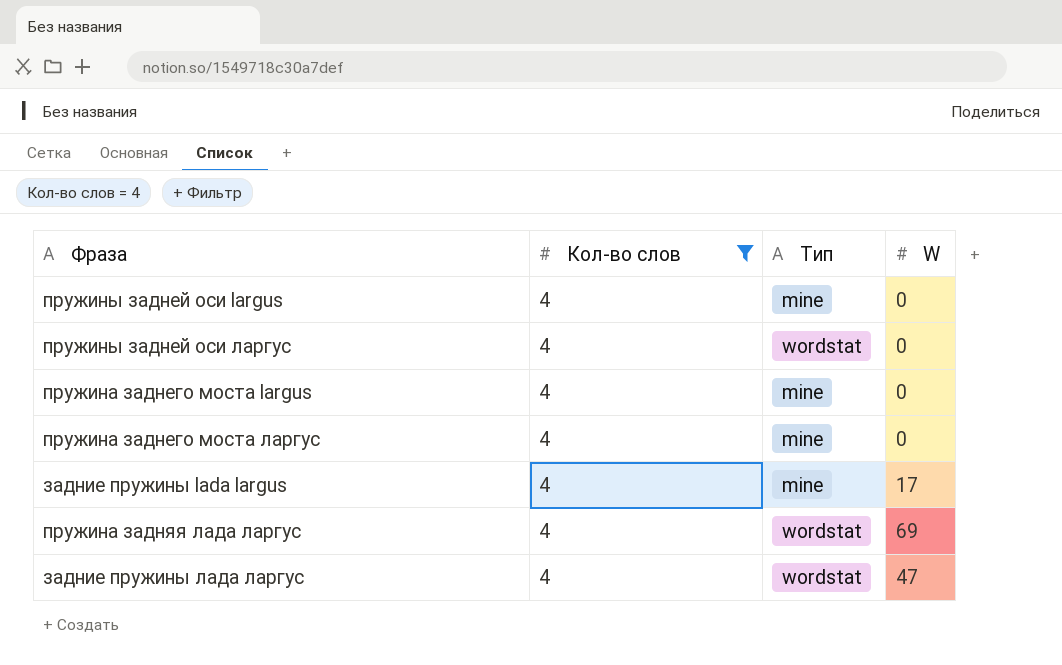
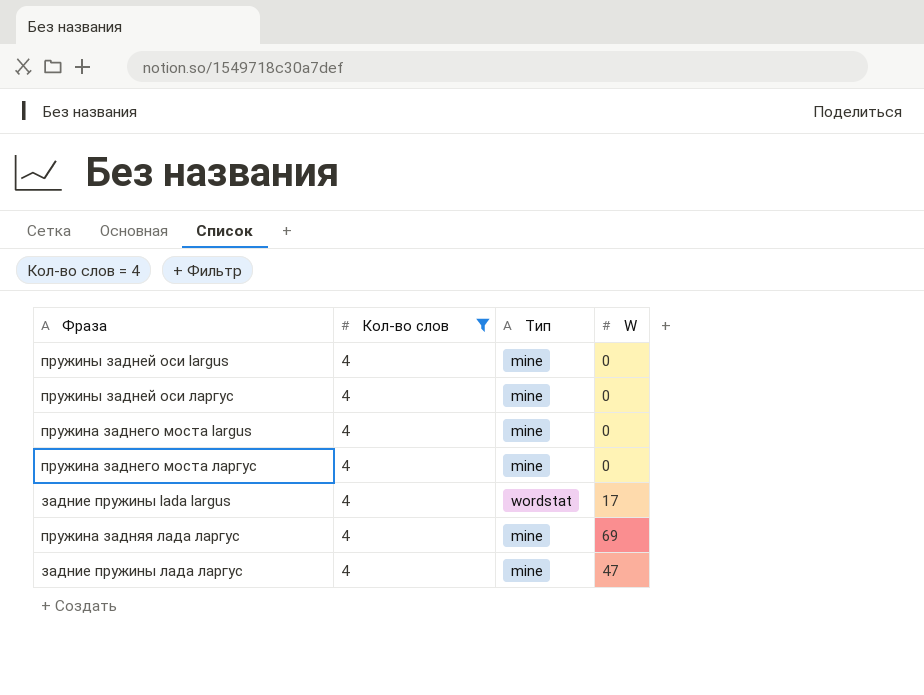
пружины задней оси ларгус | Тип: wordstat -> mine
задние пружины lada largus | Тип: mine -> wordstat
пружина задняя лада ларгус | Тип: wordstat -> mine
задние пружины лада ларгус | Тип: wordstat -> mine

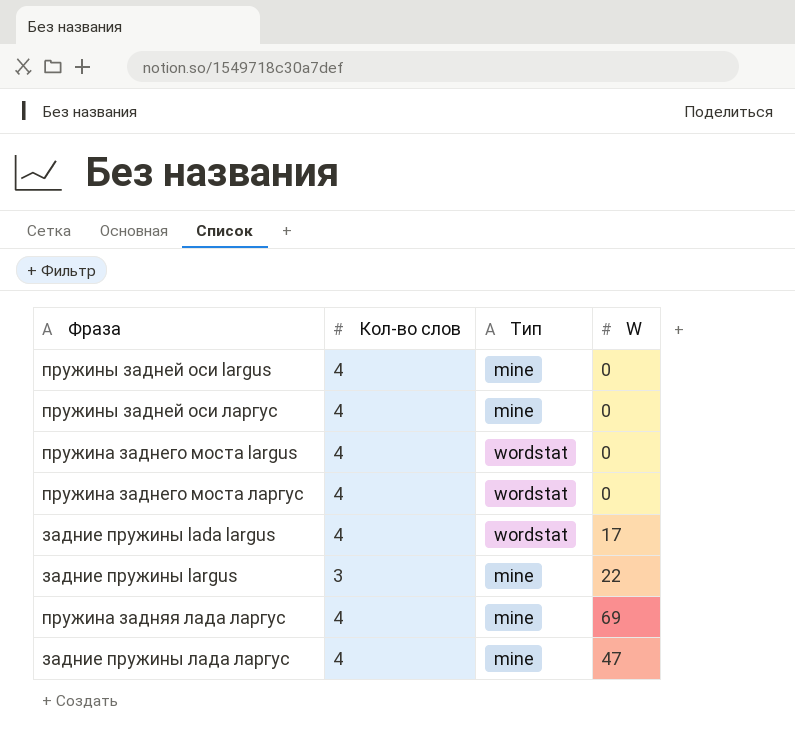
filter: Кол-во слов = 4 -> none
пружина заднего моста largus | Тип: mine -> wordstat
пружина заднего моста ларгус | Тип: mine -> wordstat

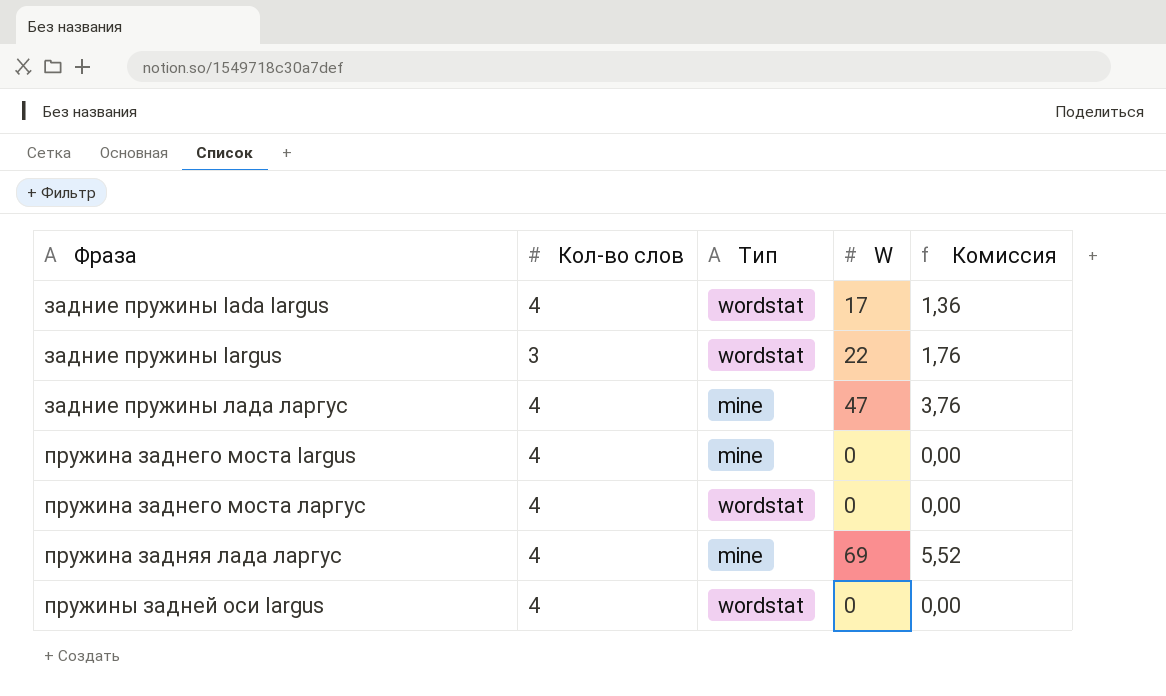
row order: none -> Фраза ascending
column Комиссия | formula: none -> [W] * 0,08
row пружины задней оси ларгус: 4 | mine | 0 -> none
задние пружины largus | Тип: mine -> wordstat
пружина заднего моста largus | Тип: wordstat -> mine
пружины задней оси largus | Тип: mine -> wordstat

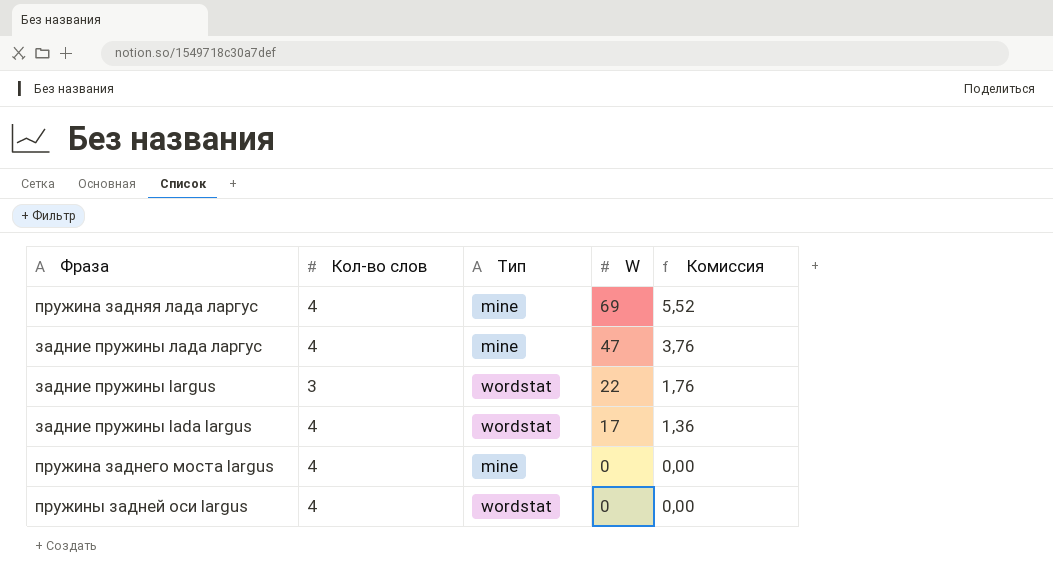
row order: Фраза ascending -> W descending
row пружина заднего моста ларгус: 4 | wordstat | 0 | 0,00 -> none

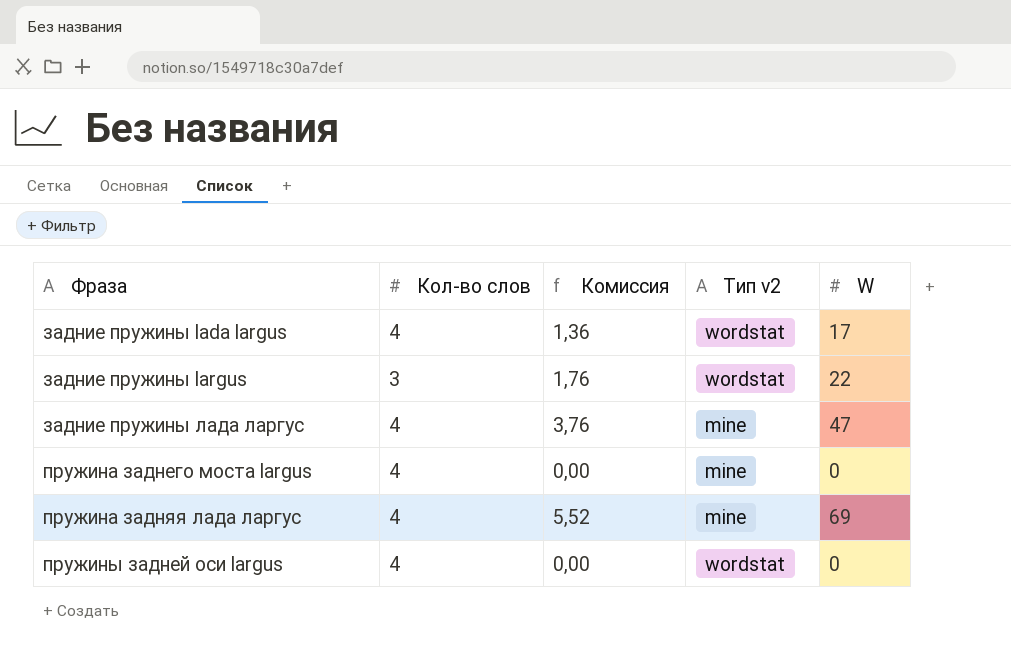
row order: W descending -> Фраза ascending
column Комиссия | position: 5 -> 3
column name: Тип -> Тип v2

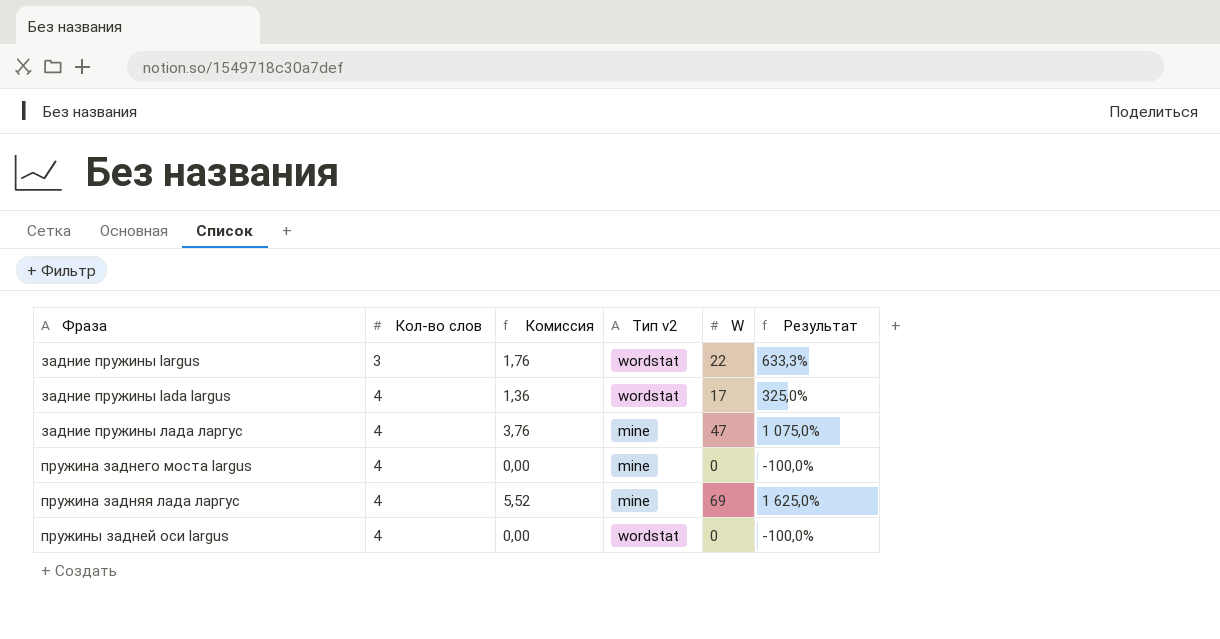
row order: Фраза ascending -> Кол-во слов ascending
column Результат | formula: none -> ([W] - [Кол-во слов]) / [Кол-во слов]

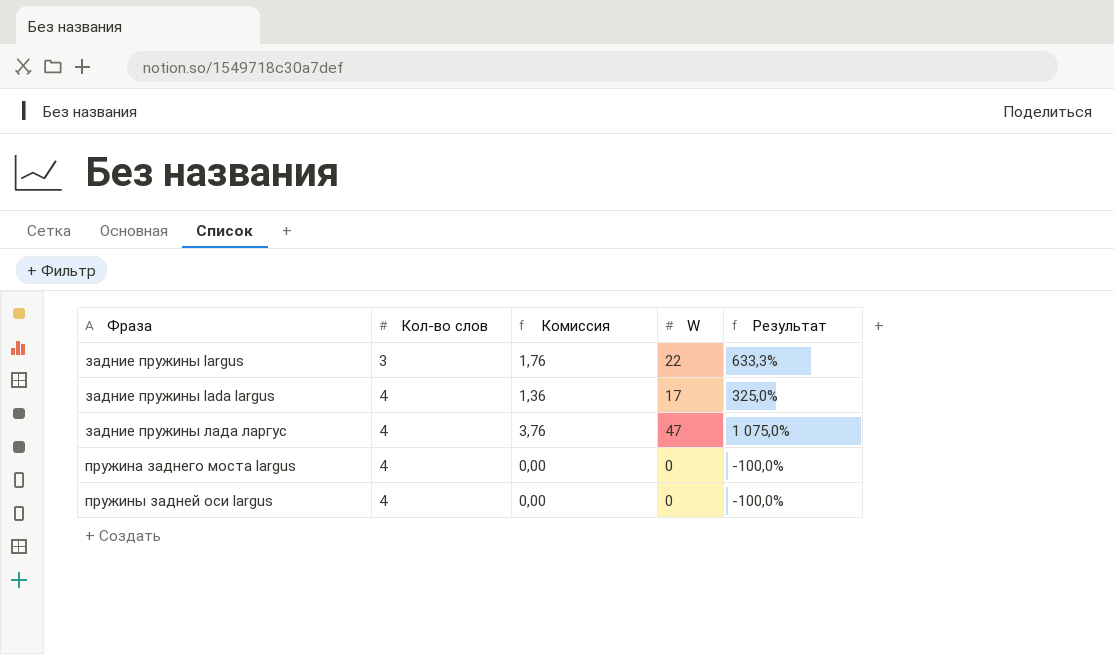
column Тип v2 | position: 4 -> none
row пружина задняя лада ларгус: 4 | 5,52 | mine | 69 | 1 625,0% -> none

